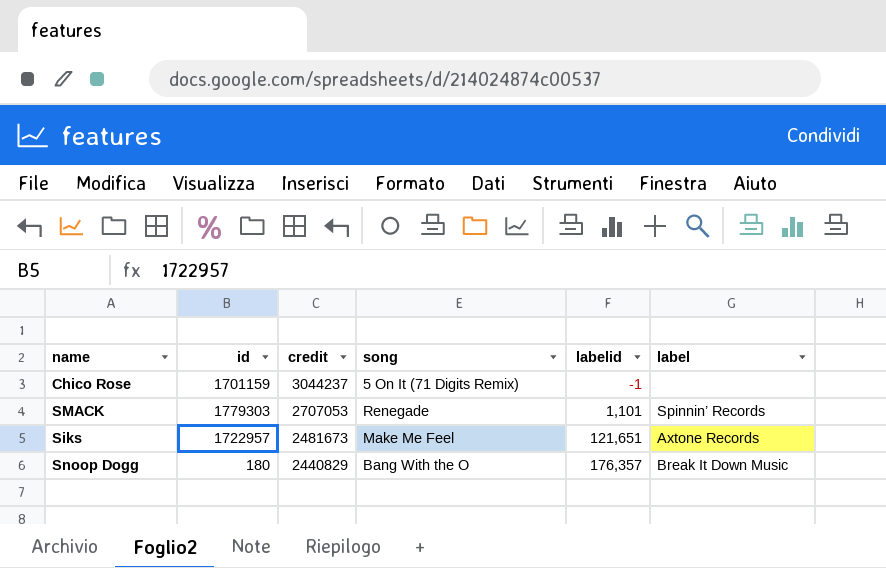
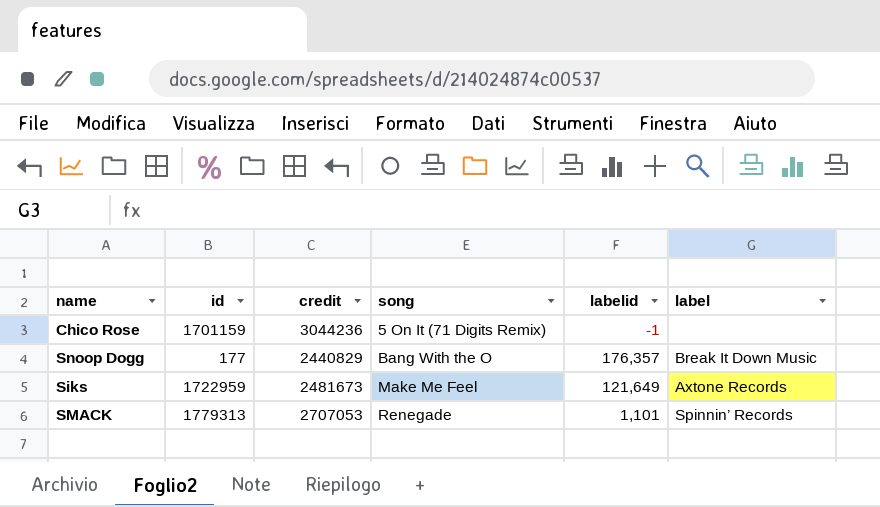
row order: credit descending -> song ascending
Chico Rose | credit: 3044237 -> 3044236
Snoop Dogg | id: 180 -> 177
Siks | id: 1722957 -> 1722959
Siks | labelid: 121,651 -> 121,649
SMACK | id: 1779303 -> 1779313

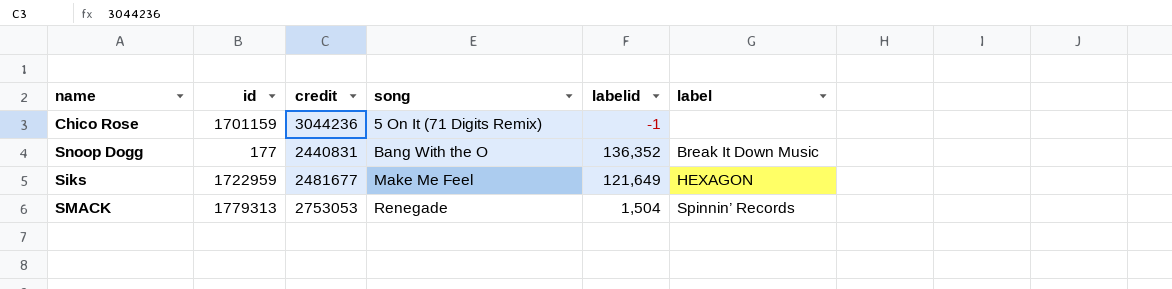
Snoop Dogg | credit: 2440829 -> 2440831
Snoop Dogg | labelid: 176,357 -> 136,352
Siks | credit: 2481673 -> 2481677
Siks | label: Axtone Records -> HEXAGON
SMACK | credit: 2707053 -> 2753053
SMACK | labelid: 1,101 -> 1,504

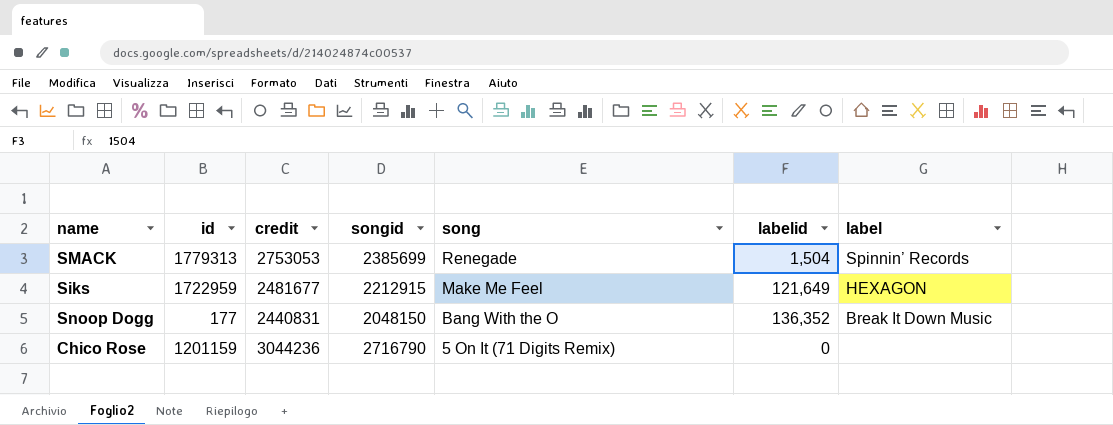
row order: song ascending -> song descending
column songid | position: none -> 4
Chico Rose | id: 1701159 -> 1201159
Chico Rose | labelid: -1 -> 0

